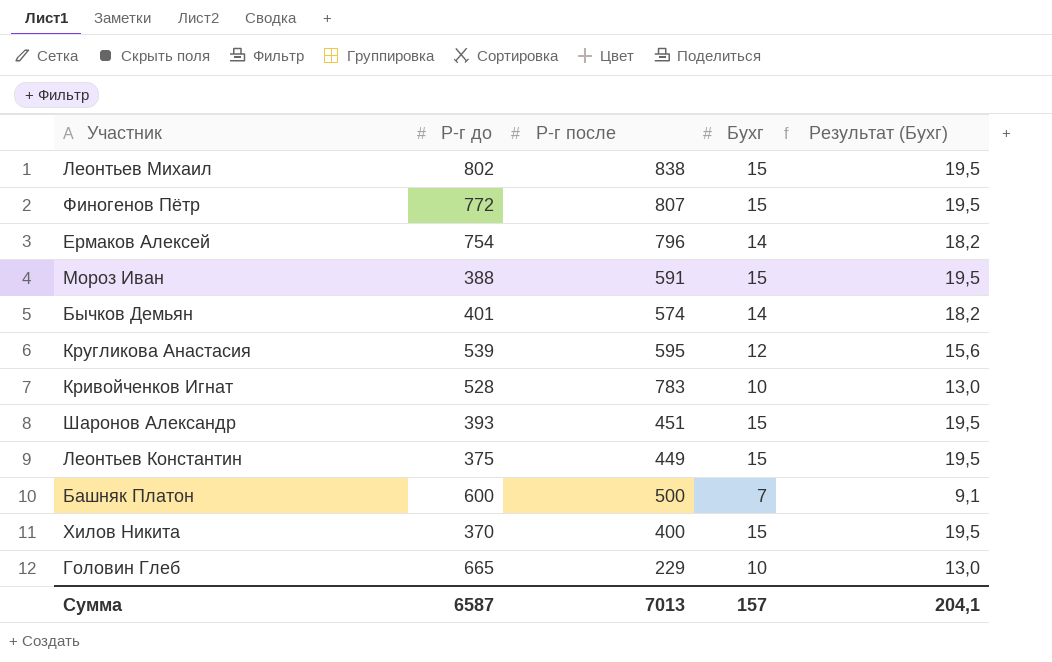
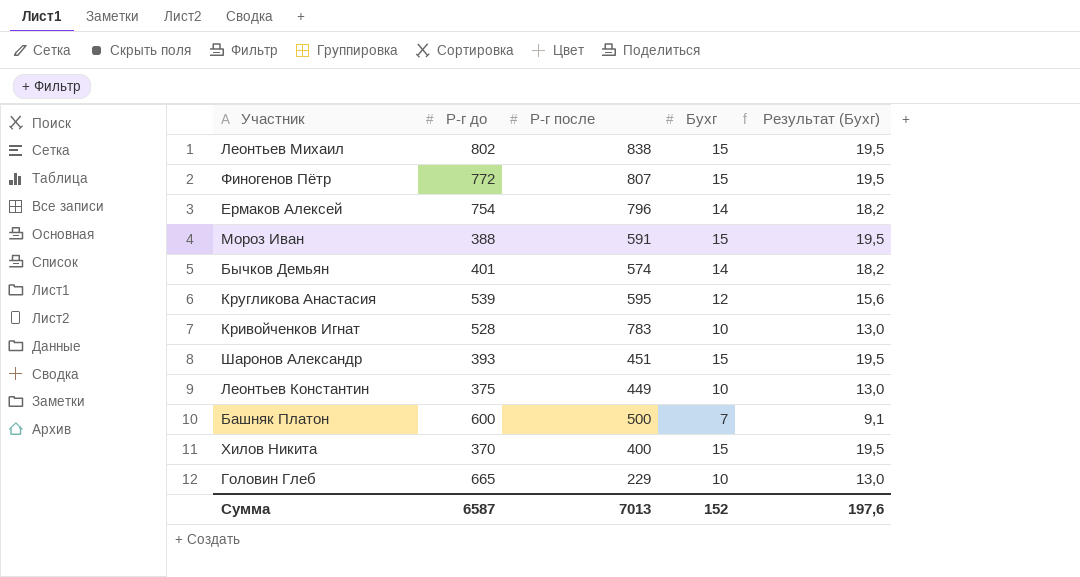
Леонтьев Константин | Бухг: 15 -> 10
Леонтьев Константин | Результат (Бухг): 19,5 -> 13,0
Сумма | Бухг: 157 -> 152
Сумма | Результат (Бухг): 204,1 -> 197,6

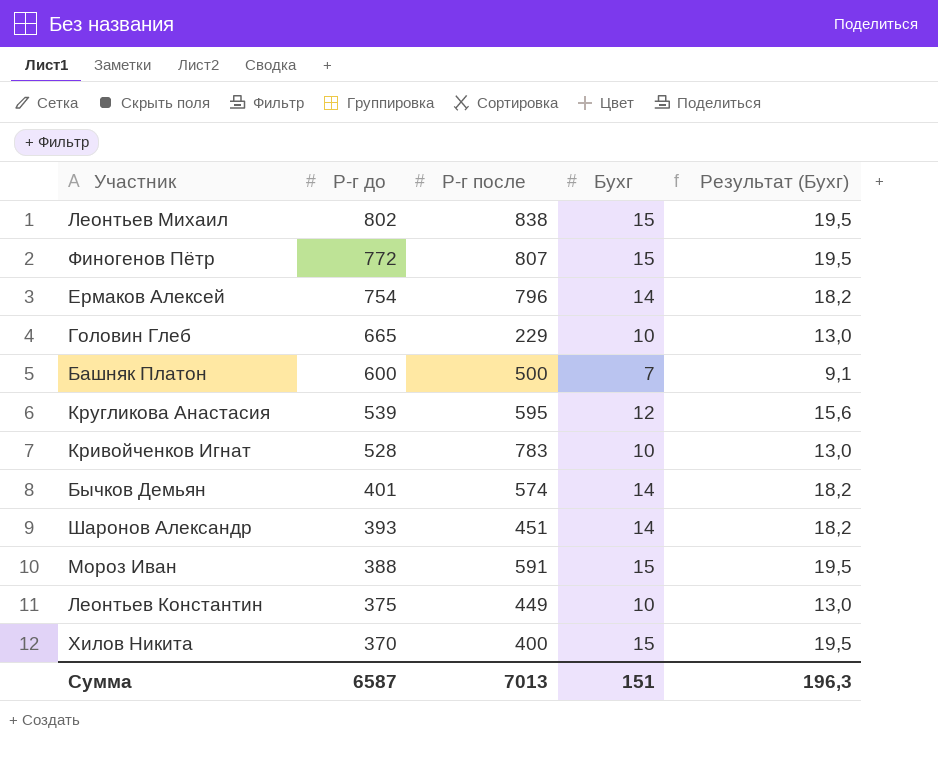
row order: none -> Р-г до descending
Шаронов Александр | Бухг: 15 -> 14
Шаронов Александр | Результат (Бухг): 19,5 -> 18,2
Сумма | Бухг: 152 -> 151
Сумма | Результат (Бухг): 197,6 -> 196,3

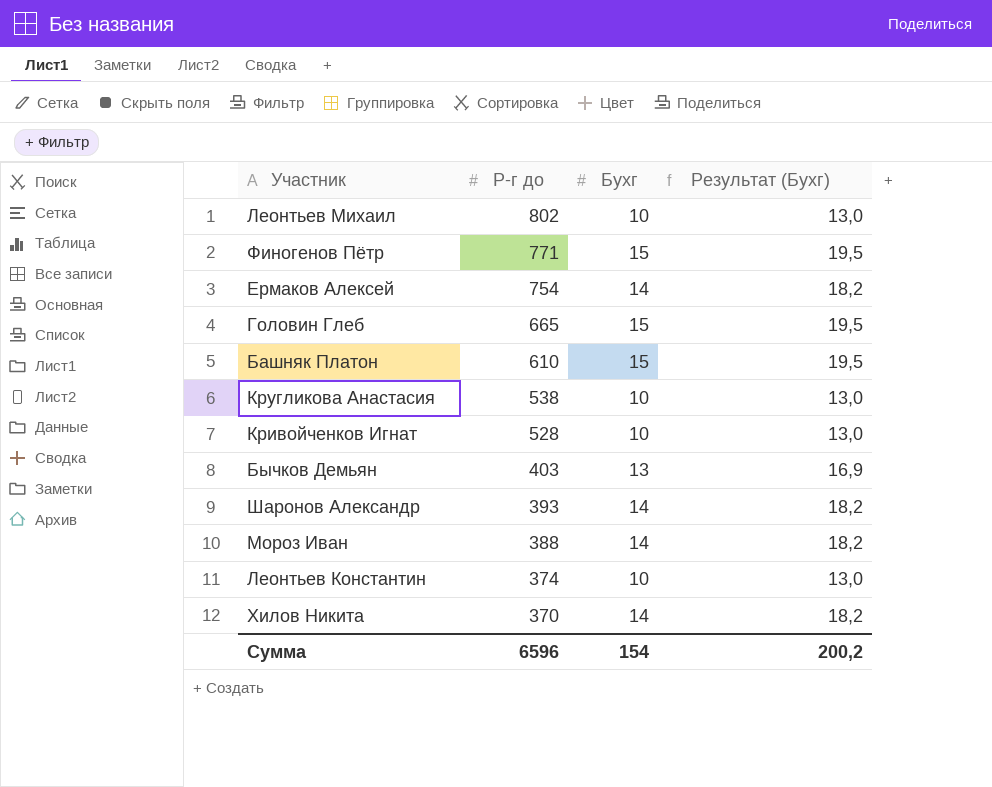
column Р-г после | position: 3 -> none
Леонтьев Михаил | Бухг: 15 -> 10
Леонтьев Михаил | Результат (Бухг): 19,5 -> 13,0
Финогенов Пётр | Р-г до: 772 -> 771
Головин Глеб | Бухг: 10 -> 15
Головин Глеб | Результат (Бухг): 13,0 -> 19,5
Башняк Платон | Р-г до: 600 -> 610
Башняк Платон | Бухг: 7 -> 15
Башняк Платон | Результат (Бухг): 9,1 -> 19,5
Кругликова Анастасия | Р-г до: 539 -> 538
Кругликова Анастасия | Бухг: 12 -> 10
Кругликова Анастасия | Результат (Бухг): 15,6 -> 13,0
Бычков Демьян | Р-г до: 401 -> 403
Бычков Демьян | Бухг: 14 -> 13
Бычков Демьян | Результат (Бухг): 18,2 -> 16,9
Мороз Иван | Бухг: 15 -> 14
Мороз Иван | Результат (Бухг): 19,5 -> 18,2
Леонтьев Константин | Р-г до: 375 -> 374
Хилов Никита | Бухг: 15 -> 14
Хилов Никита | Результат (Бухг): 19,5 -> 18,2
Сумма | Р-г до: 6587 -> 6596
Сумма | Бухг: 151 -> 154
Сумма | Результат (Бухг): 196,3 -> 200,2

